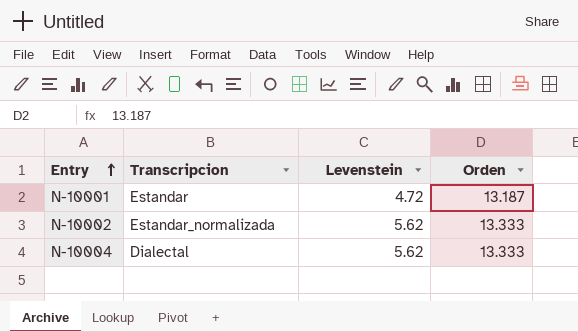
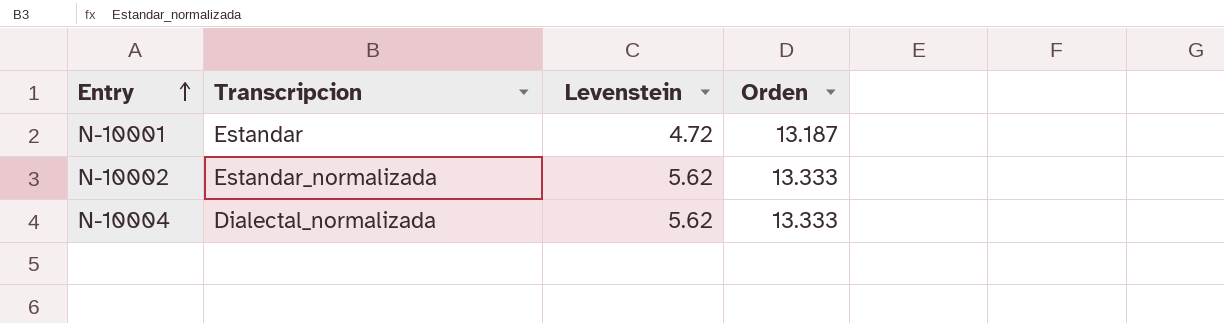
N-10004 | Transcripcion: Dialectal -> Dialectal_normalizada

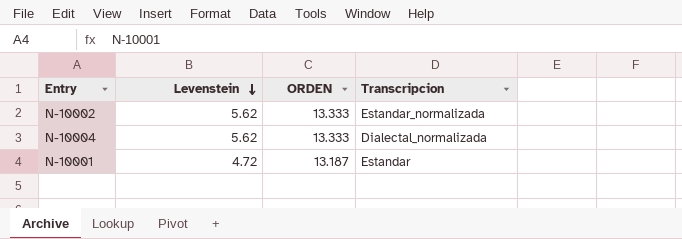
row order: Entry ascending -> Levenstein descending
column name: Orden -> ORDEN
column Transcripcion | position: 2 -> 4

